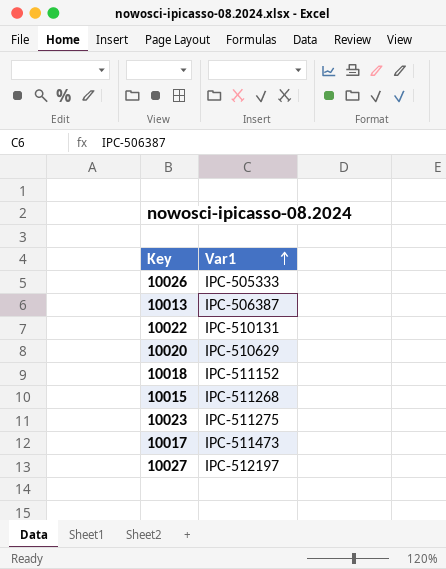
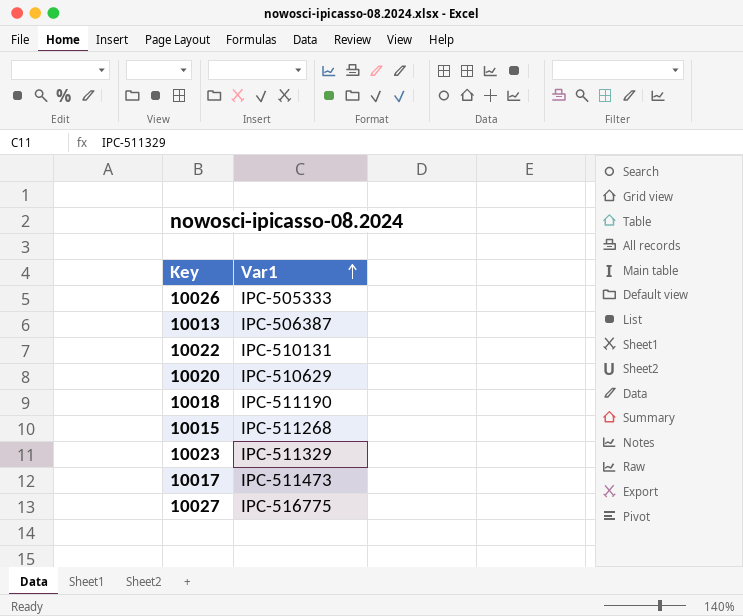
10018 | Var1: IPC-511152 -> IPC-511190
10023 | Var1: IPC-511275 -> IPC-511329
10027 | Var1: IPC-512197 -> IPC-516775

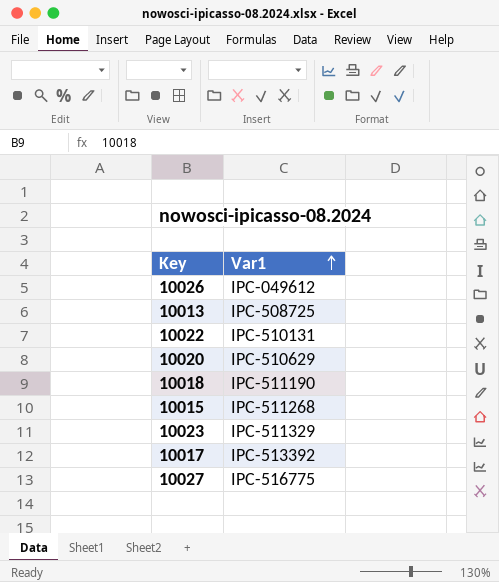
10026 | Var1: IPC-505333 -> IPC-049612
10013 | Var1: IPC-506387 -> IPC-508725
10017 | Var1: IPC-511473 -> IPC-513392

